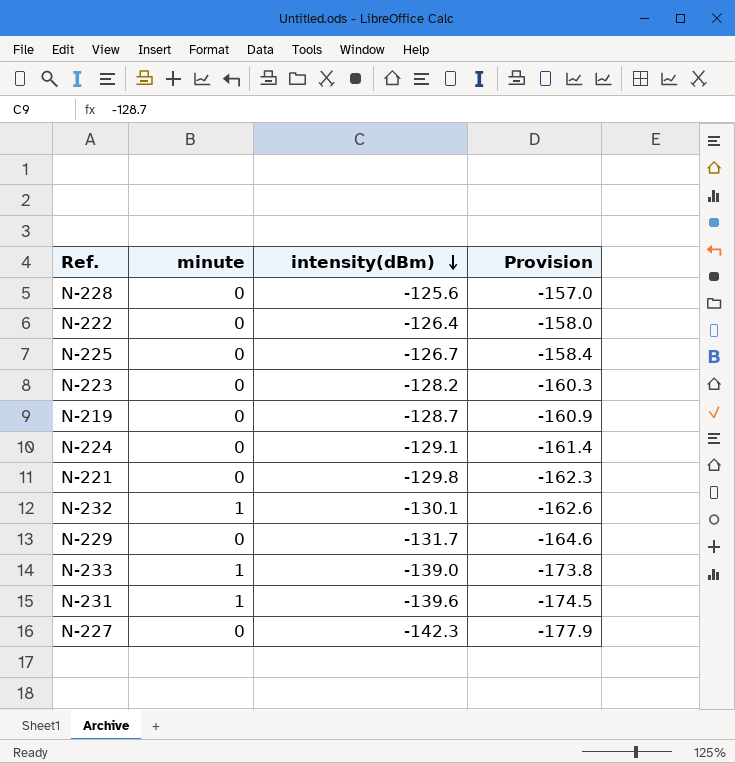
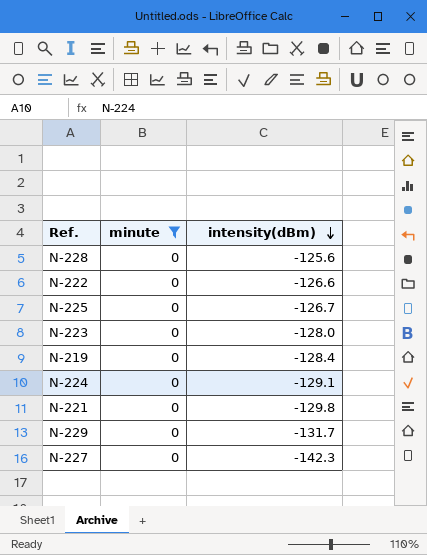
filter: none -> minute = 0
column Provision | formula: [intensity(dBm)] * 1.25 -> none
N-222 | intensity(dBm): -126.4 -> -126.6
N-223 | intensity(dBm): -128.2 -> -128.0
N-219 | intensity(dBm): -128.7 -> -128.4

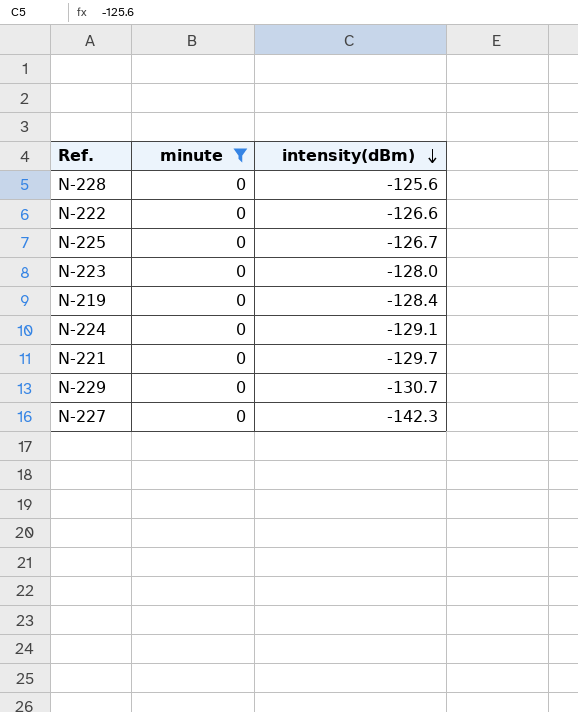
N-221 | intensity(dBm): -129.8 -> -129.7
N-229 | intensity(dBm): -131.7 -> -130.7

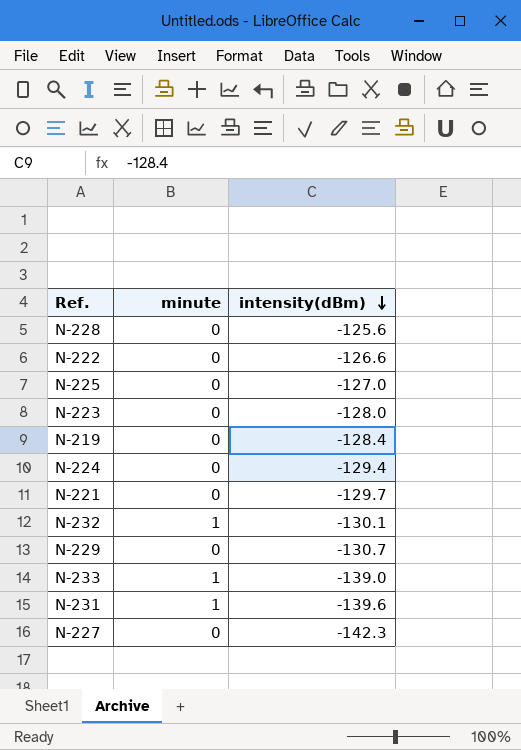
filter: minute = 0 -> none
N-225 | intensity(dBm): -126.7 -> -127.0
N-224 | intensity(dBm): -129.1 -> -129.4

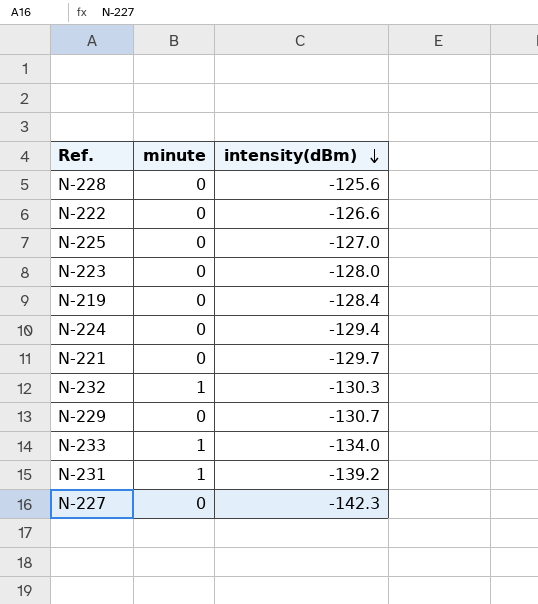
N-232 | intensity(dBm): -130.1 -> -130.3
N-233 | intensity(dBm): -139.0 -> -134.0
N-231 | intensity(dBm): -139.6 -> -139.2

